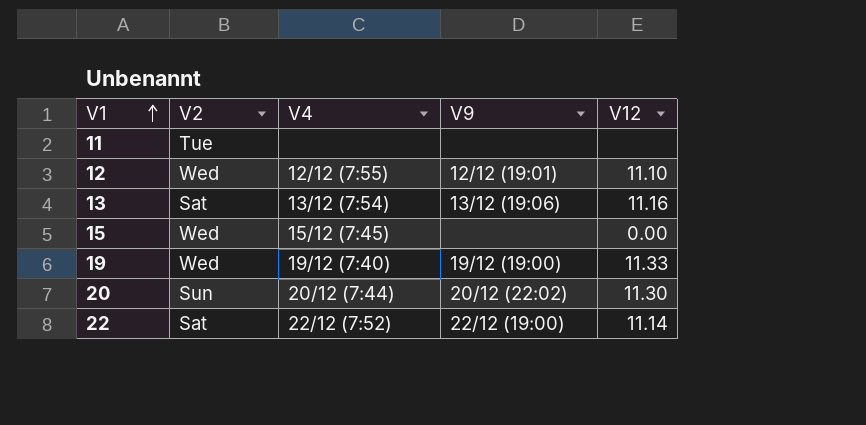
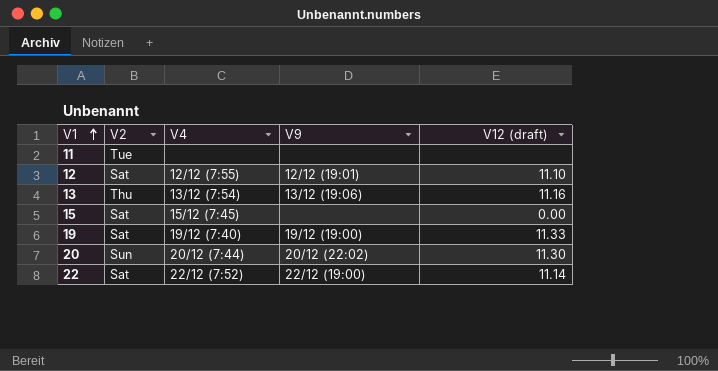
column name: V12 -> V12 (draft)
12 | V2: Wed -> Sat
13 | V2: Sat -> Thu
15 | V2: Wed -> Sat
19 | V2: Wed -> Sat

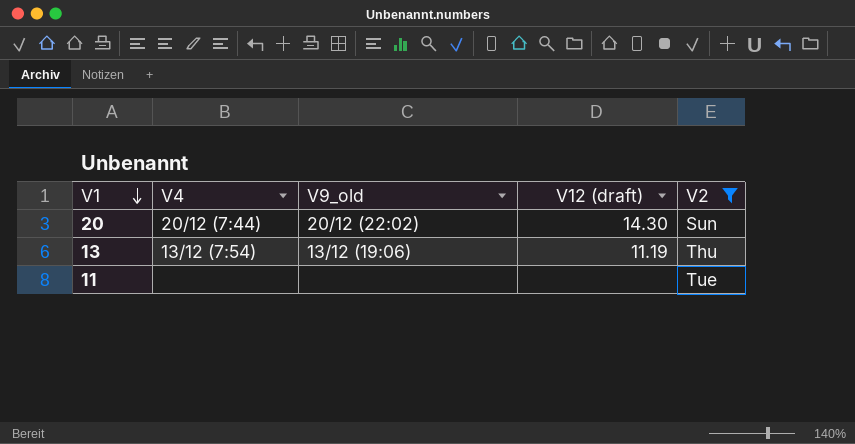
filter: none -> V2 != Sat
row order: V1 ascending -> V1 descending
column name: V9 -> V9_old
column V2 | position: 2 -> 5
20 | V12 (draft): 11.30 -> 14.30
13 | V12 (draft): 11.16 -> 11.19

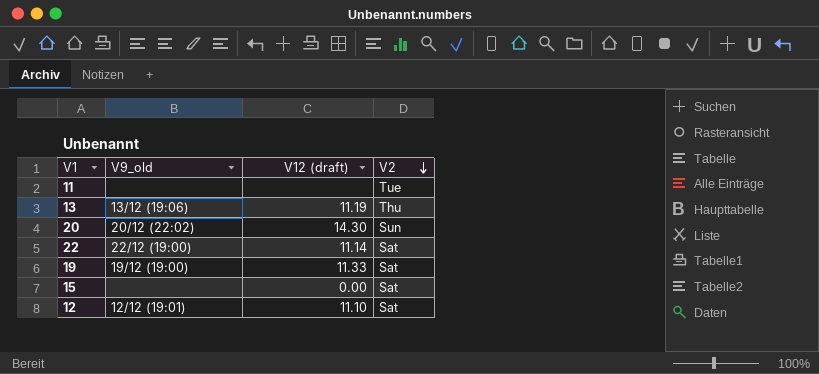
filter: V2 != Sat -> none
row order: V1 descending -> V2 descending
column V4 | position: 2 -> none

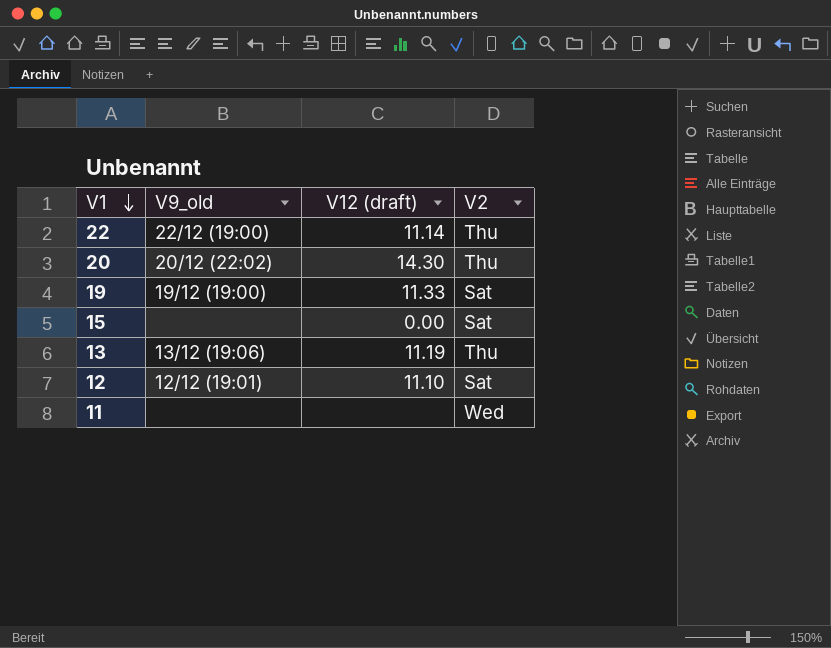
row order: V2 descending -> V1 descending
22 | V2: Sat -> Thu
20 | V2: Sun -> Thu
11 | V2: Tue -> Wed

